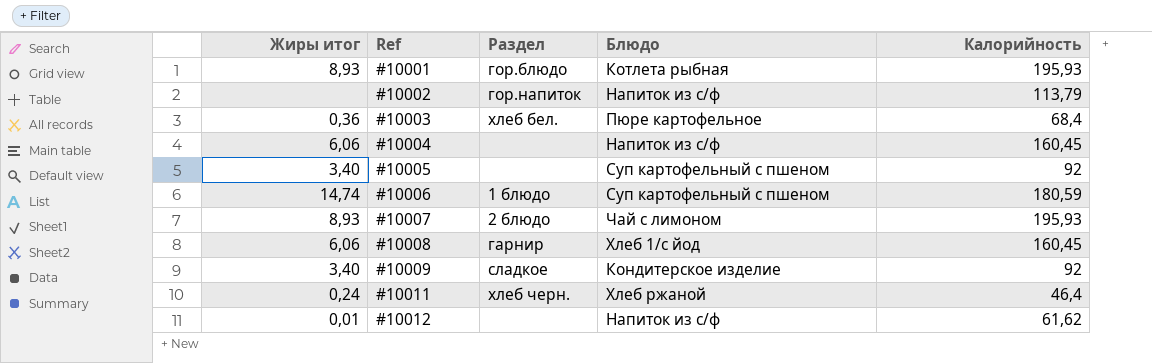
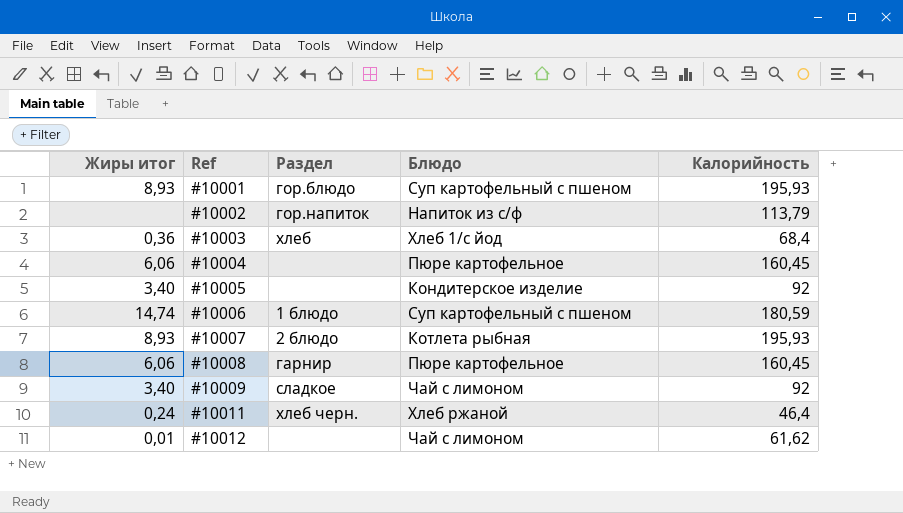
#10001 | Блюдо: Котлета рыбная -> Суп картофельный с пшеном
#10003 | Раздел: хлеб бел. -> хлеб
#10003 | Блюдо: Пюре картофельное -> Хлеб 1/с йод
#10004 | Блюдо: Напиток из с/ф -> Пюре картофельное
#10005 | Блюдо: Суп картофельный с пшеном -> Кондитерское изделие
#10007 | Блюдо: Чай с лимоном -> Котлета рыбная
#10008 | Блюдо: Хлеб 1/с йод -> Пюре картофельное
#10009 | Блюдо: Кондитерское изделие -> Чай с лимоном
#10012 | Блюдо: Напиток из с/ф -> Чай с лимоном

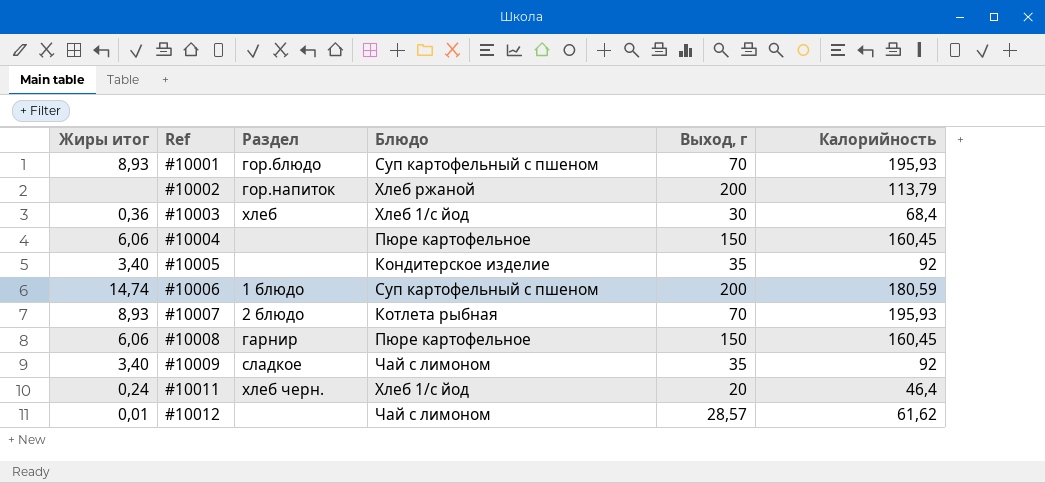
column Выход, г | position: none -> 5
#10002 | Блюдо: Напиток из с/ф -> Хлеб ржаной
#10011 | Блюдо: Хлеб ржаной -> Хлеб 1/с йод

